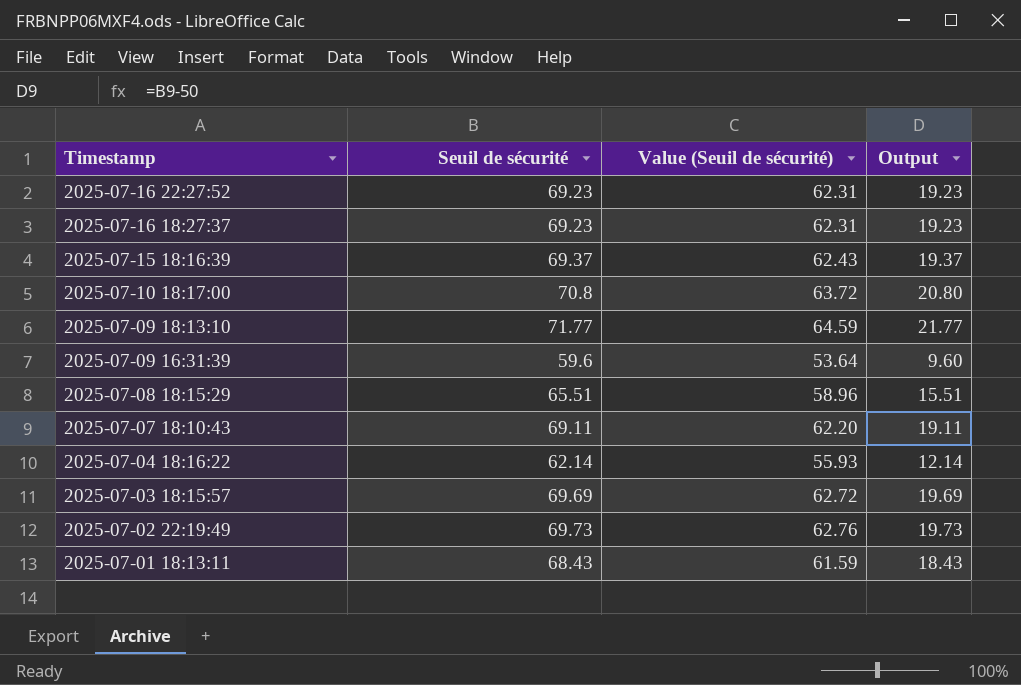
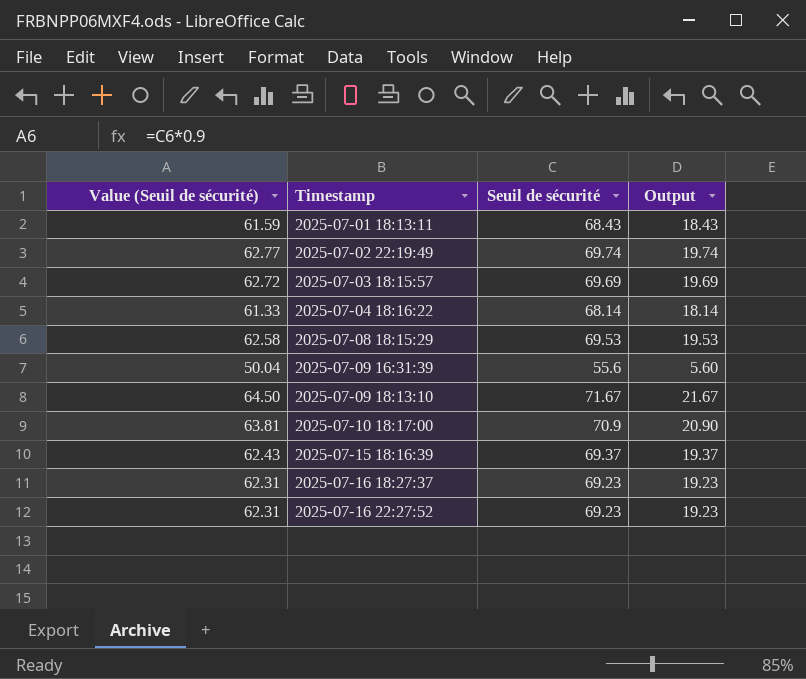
row order: Timestamp descending -> Timestamp ascending
column Value (Seuil de sécurité) | position: 3 -> 1
row 2025-07-07 18:10:43: 69.11 | 62.20 | 19.11 -> none
2025-07-02 22:19:49 | Value (Seuil de sécurité): 62.76 -> 62.77
2025-07-02 22:19:49 | Seuil de sécurité: 69.73 -> 69.74
2025-07-02 22:19:49 | Output: 19.73 -> 19.74
2025-07-04 18:16:22 | Value (Seuil de sécurité): 55.93 -> 61.33
2025-07-04 18:16:22 | Seuil de sécurité: 62.14 -> 68.14
2025-07-04 18:16:22 | Output: 12.14 -> 18.14
2025-07-08 18:15:29 | Value (Seuil de sécurité): 58.96 -> 62.58
2025-07-08 18:15:29 | Seuil de sécurité: 65.51 -> 69.53
2025-07-08 18:15:29 | Output: 15.51 -> 19.53
2025-07-09 16:31:39 | Value (Seuil de sécurité): 53.64 -> 50.04
2025-07-09 16:31:39 | Seuil de sécurité: 59.6 -> 55.6
2025-07-09 16:31:39 | Output: 9.60 -> 5.60
2025-07-09 18:13:10 | Value (Seuil de sécurité): 64.59 -> 64.50
2025-07-09 18:13:10 | Seuil de sécurité: 71.77 -> 71.67
2025-07-09 18:13:10 | Output: 21.77 -> 21.67
2025-07-10 18:17:00 | Value (Seuil de sécurité): 63.72 -> 63.81
2025-07-10 18:17:00 | Seuil de sécurité: 70.8 -> 70.9
2025-07-10 18:17:00 | Output: 20.80 -> 20.90

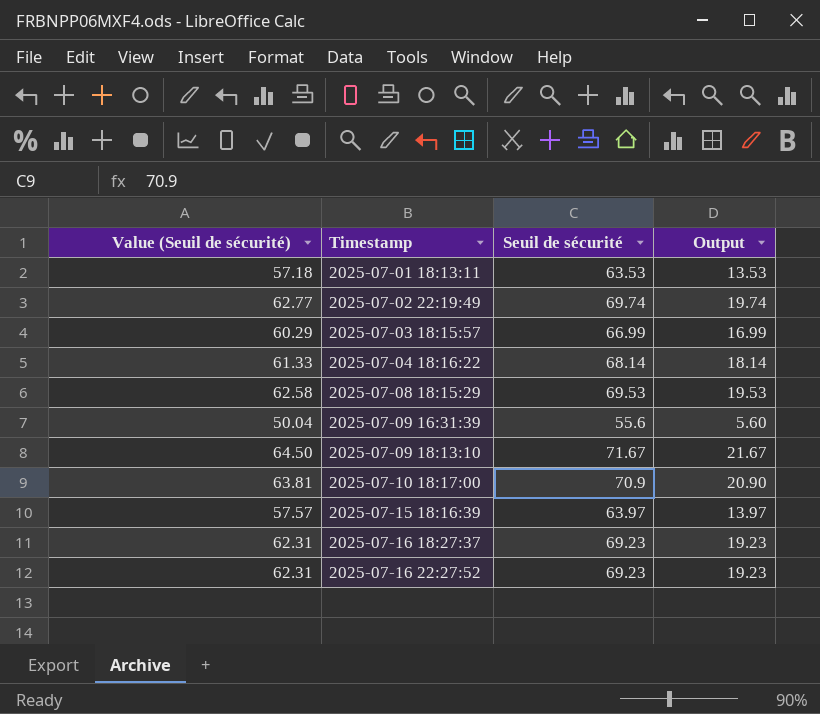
2025-07-01 18:13:11 | Value (Seuil de sécurité): 61.59 -> 57.18
2025-07-01 18:13:11 | Seuil de sécurité: 68.43 -> 63.53
2025-07-01 18:13:11 | Output: 18.43 -> 13.53
2025-07-03 18:15:57 | Value (Seuil de sécurité): 62.72 -> 60.29
2025-07-03 18:15:57 | Seuil de sécurité: 69.69 -> 66.99
2025-07-03 18:15:57 | Output: 19.69 -> 16.99
2025-07-15 18:16:39 | Value (Seuil de sécurité): 62.43 -> 57.57
2025-07-15 18:16:39 | Seuil de sécurité: 69.37 -> 63.97
2025-07-15 18:16:39 | Output: 19.37 -> 13.97

